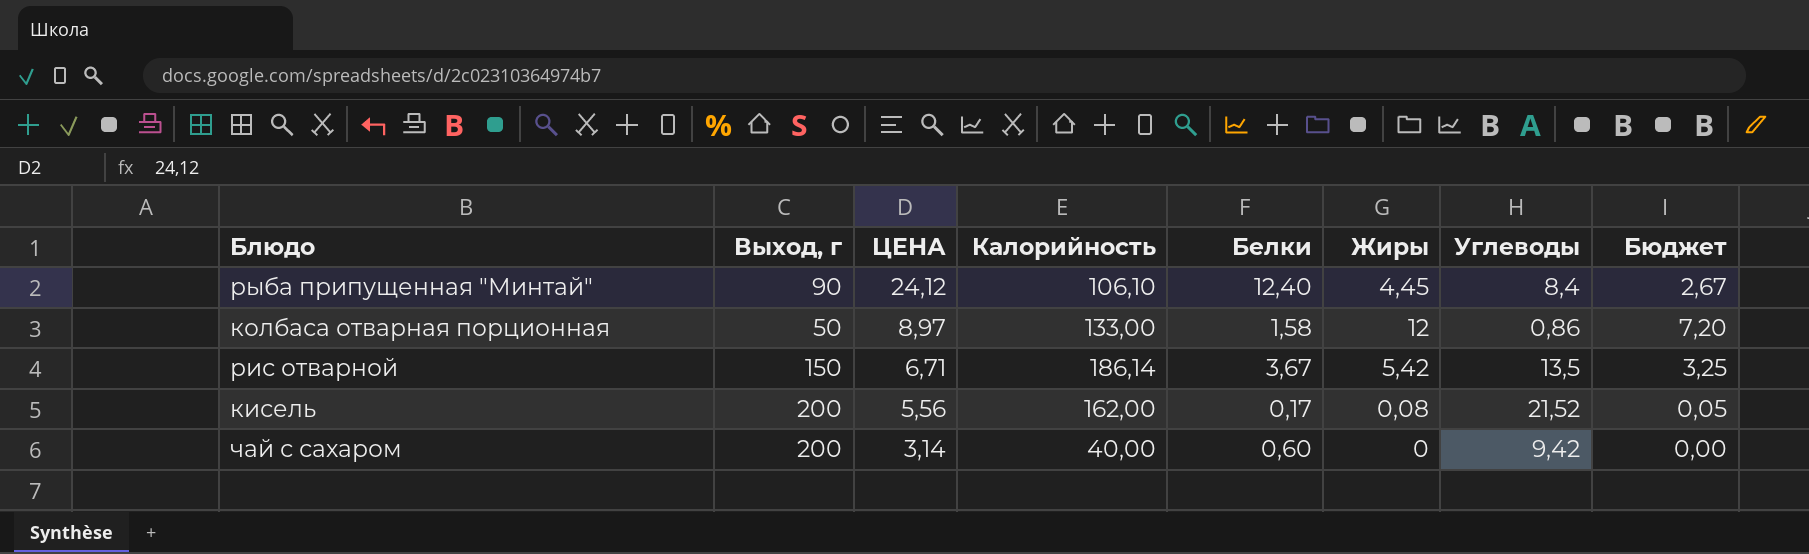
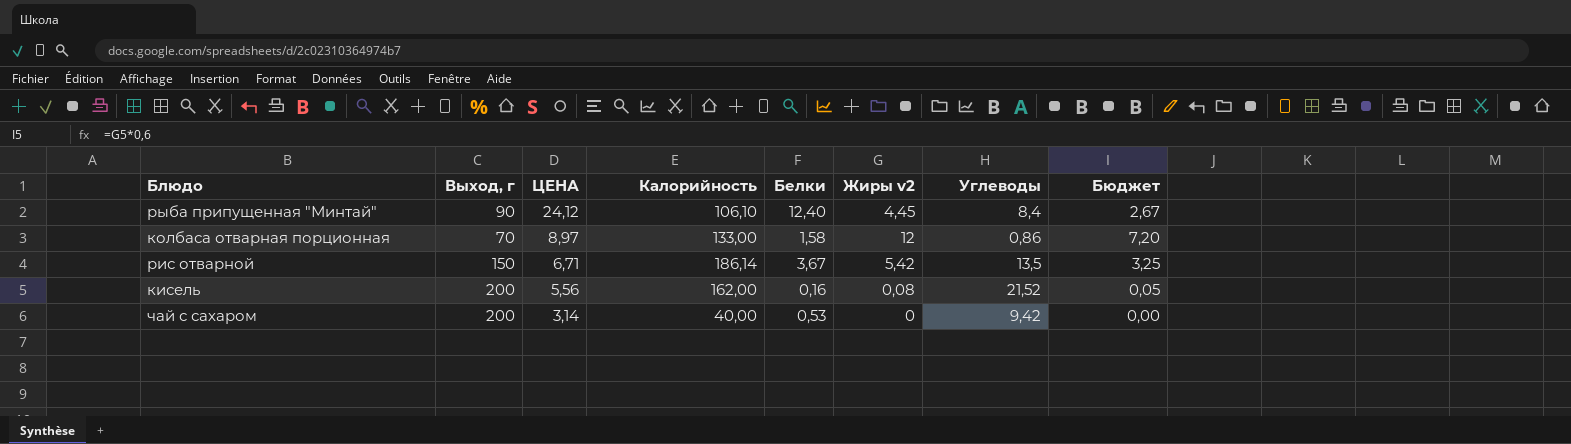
column name: Жиры -> Жиры v2
колбаса отварная порционная | Выход, г: 50 -> 70
кисель | Белки: 0,17 -> 0,16
чай с сахаром | Белки: 0,60 -> 0,53

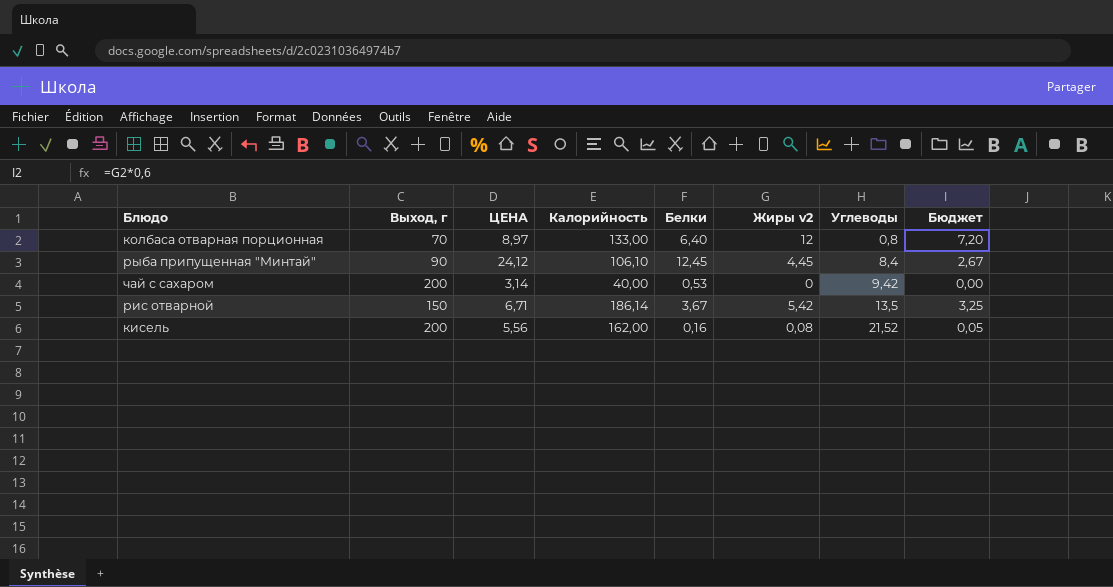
row order: ЦЕНА descending -> Углеводы ascending
колбаса отварная порционная | Белки: 1,58 -> 6,40
колбаса отварная порционная | Углеводы: 0,86 -> 0,8
рыба припущенная "Минтай" | Белки: 12,40 -> 12,45

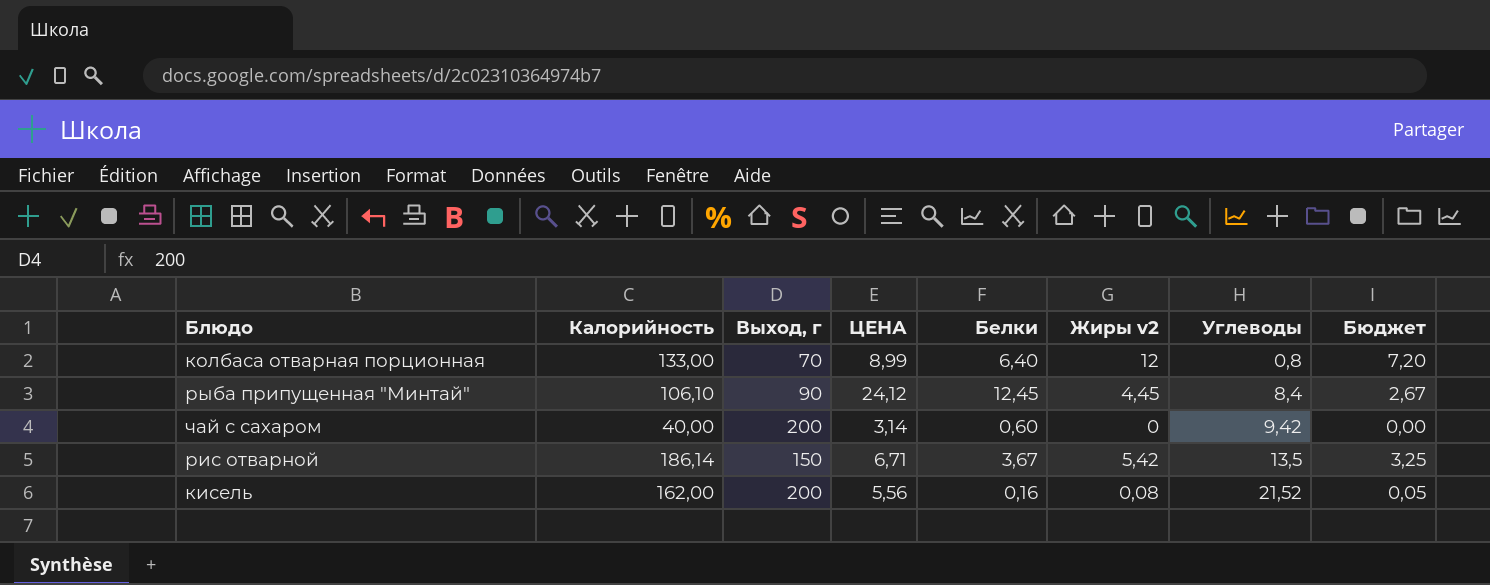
column Калорийность | position: 4 -> 2
колбаса отварная порционная | ЦЕНА: 8,97 -> 8,99
чай с сахаром | Белки: 0,53 -> 0,60

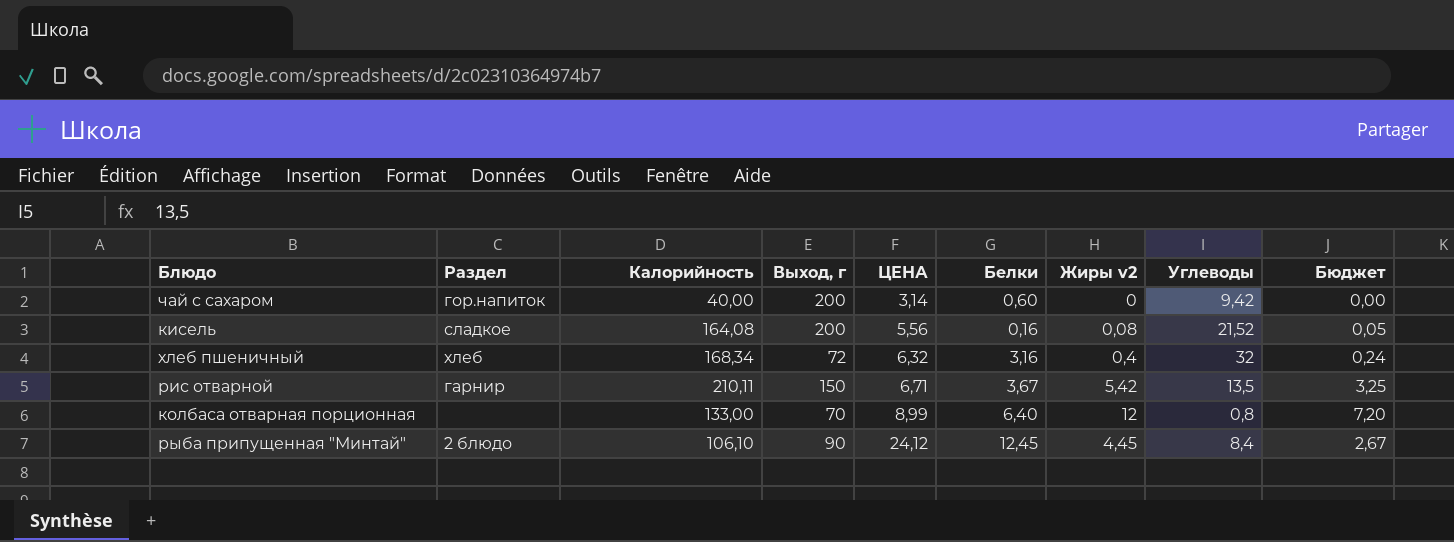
row order: Углеводы ascending -> ЦЕНА ascending
column Раздел | position: none -> 2
кисель | Калорийность: 162,00 -> 164,08
row хлеб пшеничный: none -> хлеб | 168,34 | 72 | 6,32 | 3,16 | 0,4 | 32 | 0,24
рис отварной | Калорийность: 186,14 -> 210,11

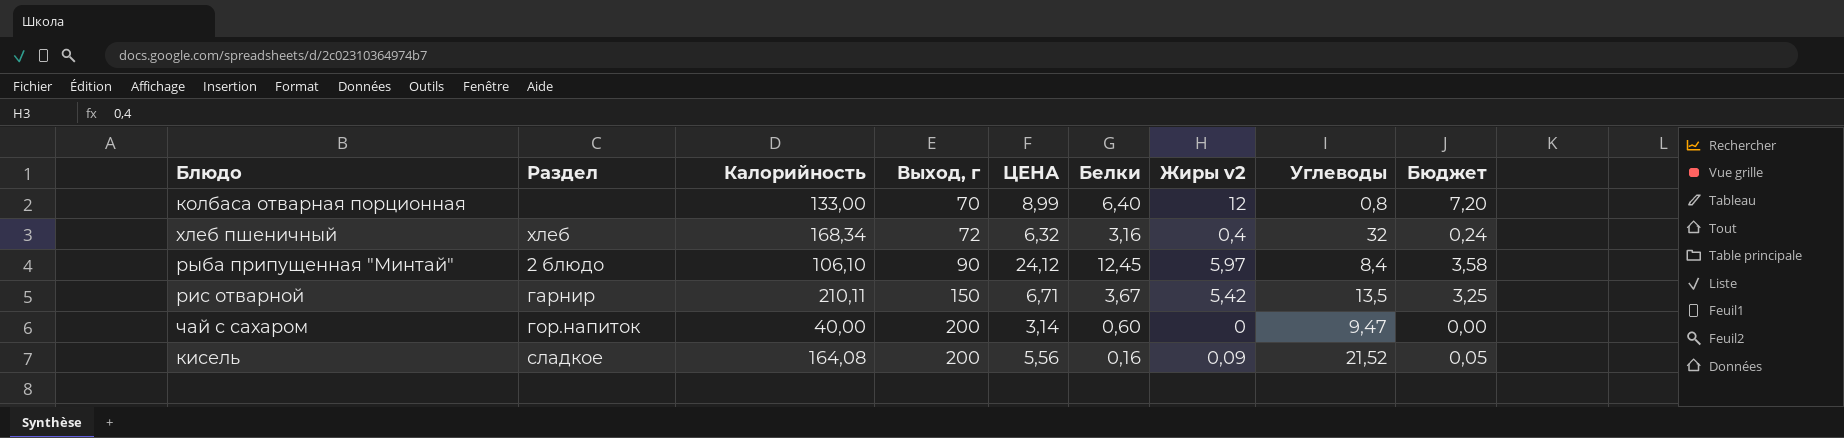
row order: ЦЕНА ascending -> Выход, г ascending
рыба припущенная "Минтай" | Жиры v2: 4,45 -> 5,97
рыба припущенная "Минтай" | Бюджет: 2,67 -> 3,58
чай с сахаром | Углеводы: 9,42 -> 9,47
кисель | Жиры v2: 0,08 -> 0,09

